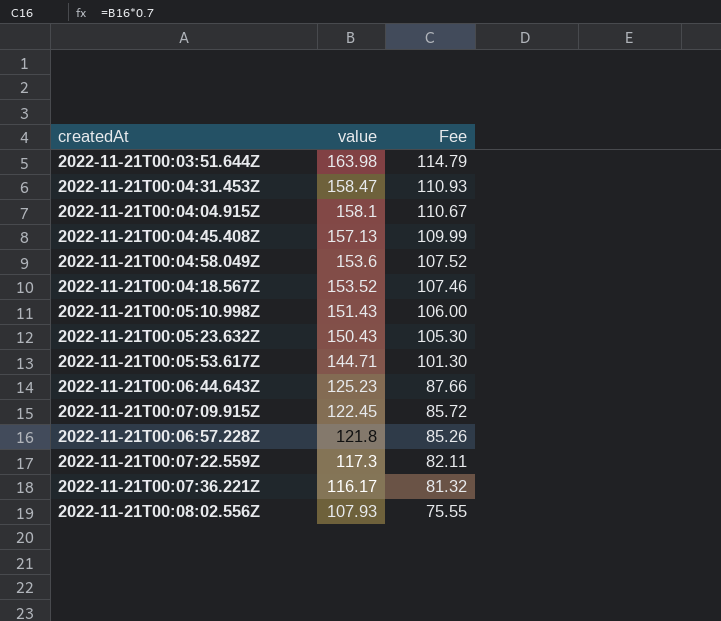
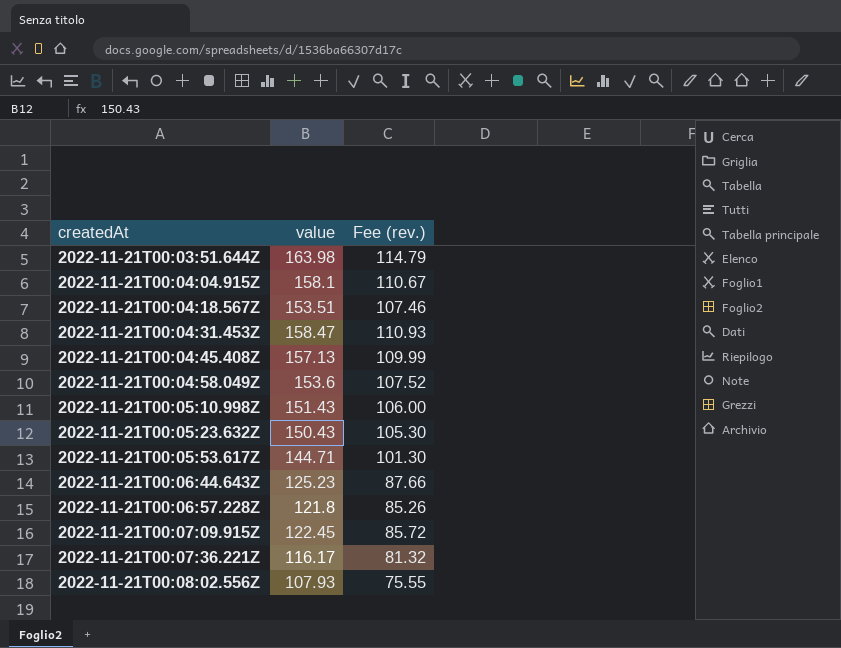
row order: value descending -> createdAt ascending
column name: Fee -> Fee (rev.)
row 2022-11-21T00:07:22.559Z: 117.3 | 82.11 -> none
2022-11-21T00:04:18.567Z | value: 153.52 -> 153.51

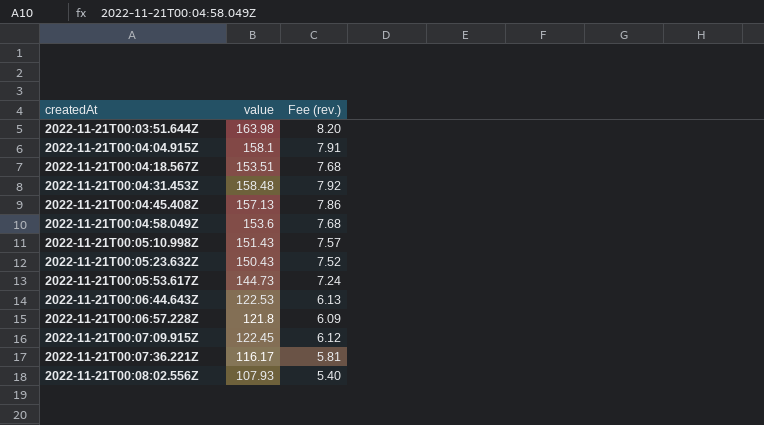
column Fee (rev.) | formula: [value] * 0.7 -> [value] * 0.05
2022-11-21T00:04:31.453Z | value: 158.47 -> 158.48
2022-11-21T00:05:53.617Z | value: 144.71 -> 144.73
2022-11-21T00:06:44.643Z | value: 125.23 -> 122.53

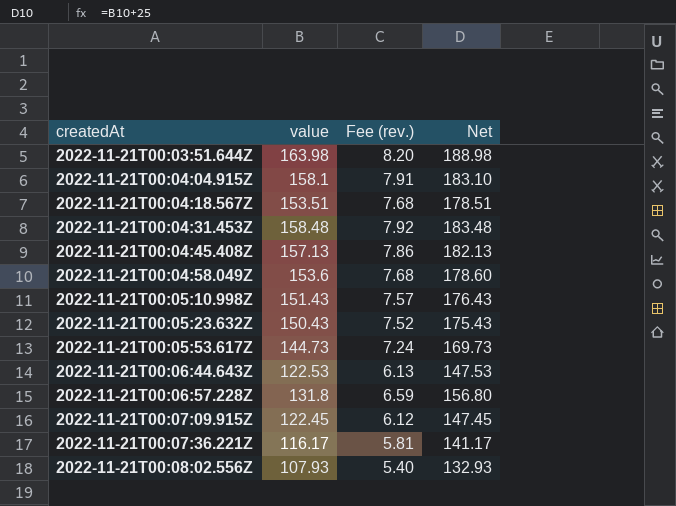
column Net | formula: none -> [value] + 25
2022-11-21T00:06:57.228Z | value: 121.8 -> 131.8
2022-11-21T00:06:57.228Z | Fee (rev.): 6.09 -> 6.59

